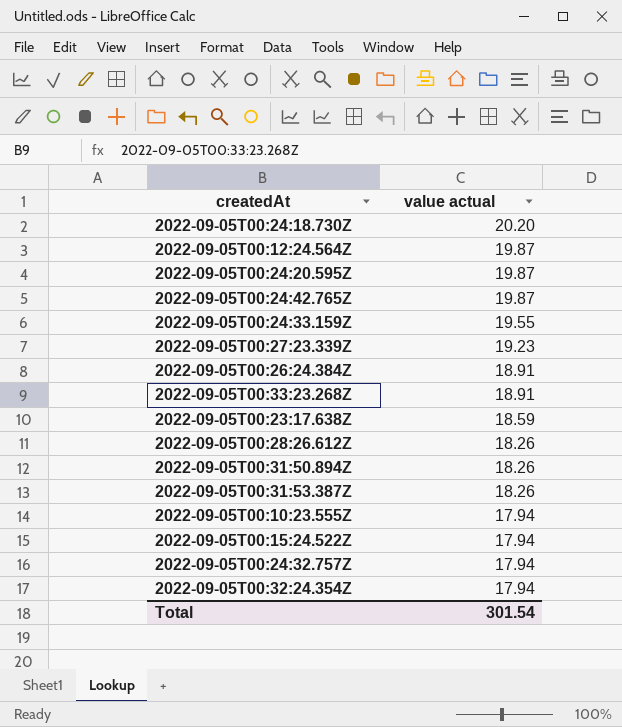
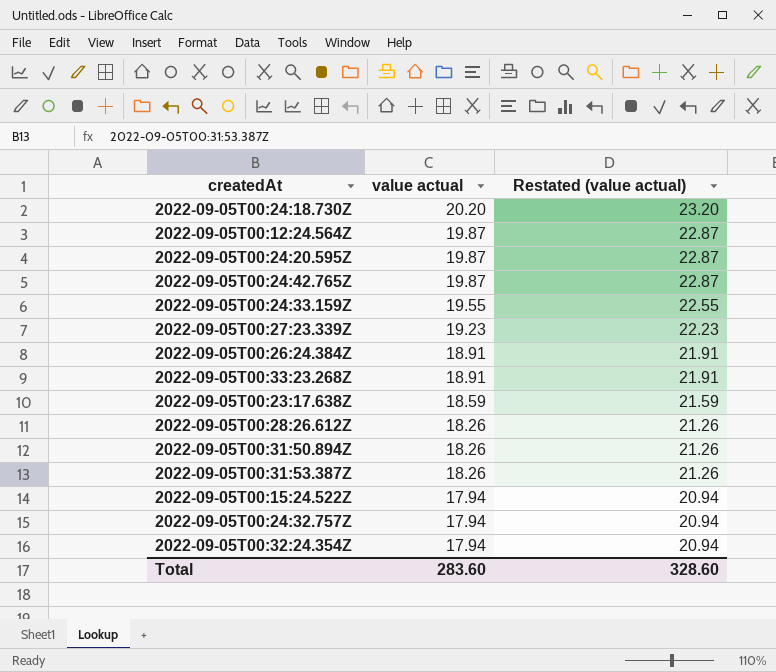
column Restated (value actual) | formula: none -> [value actual] + 3
row 2022-09-05T00:10:23.555Z: 17.94 -> none
Total | value actual: 301.54 -> 283.60

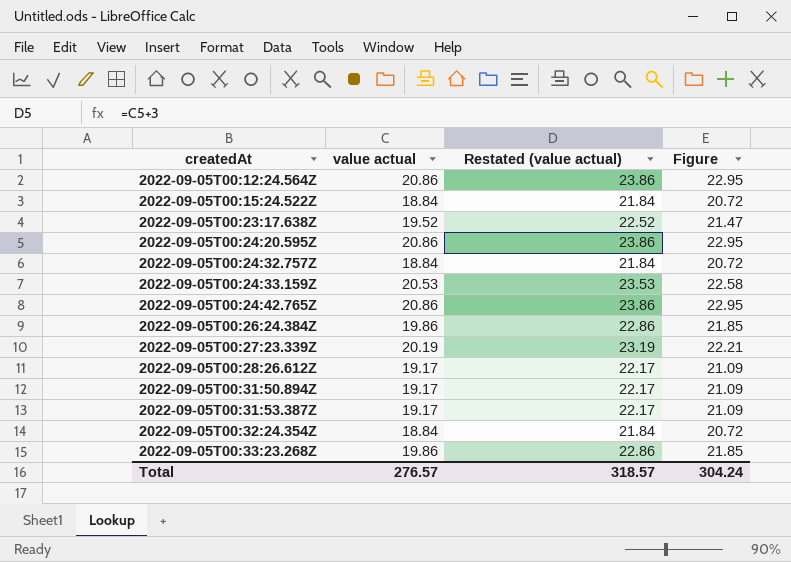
row order: value actual descending -> createdAt ascending
column Figure | formula: none -> [value actual] * 1.1
row 2022-09-05T00:24:18.730Z: 20.20 | 23.20 -> none
2022-09-05T00:12:24.564Z | value actual: 19.87 -> 20.86
2022-09-05T00:12:24.564Z | Restated (value actual): 22.87 -> 23.86
2022-09-05T00:15:24.522Z | value actual: 17.94 -> 18.84
2022-09-05T00:15:24.522Z | Restated (value actual): 20.94 -> 21.84
2022-09-05T00:23:17.638Z | value actual: 18.59 -> 19.52
2022-09-05T00:23:17.638Z | Restated (value actual): 21.59 -> 22.52
2022-09-05T00:24:20.595Z | value actual: 19.87 -> 20.86
2022-09-05T00:24:20.595Z | Restated (value actual): 22.87 -> 23.86
2022-09-05T00:24:32.757Z | value actual: 17.94 -> 18.84
2022-09-05T00:24:32.757Z | Restated (value actual): 20.94 -> 21.84
2022-09-05T00:24:33.159Z | value actual: 19.55 -> 20.53
2022-09-05T00:24:33.159Z | Restated (value actual): 22.55 -> 23.53
2022-09-05T00:24:42.765Z | value actual: 19.87 -> 20.86
2022-09-05T00:24:42.765Z | Restated (value actual): 22.87 -> 23.86
2022-09-05T00:26:24.384Z | value actual: 18.91 -> 19.86
2022-09-05T00:26:24.384Z | Restated (value actual): 21.91 -> 22.86
2022-09-05T00:27:23.339Z | value actual: 19.23 -> 20.19
2022-09-05T00:27:23.339Z | Restated (value actual): 22.23 -> 23.19
2022-09-05T00:28:26.612Z | value actual: 18.26 -> 19.17
2022-09-05T00:28:26.612Z | Restated (value actual): 21.26 -> 22.17
2022-09-05T00:31:50.894Z | value actual: 18.26 -> 19.17
2022-09-05T00:31:50.894Z | Restated (value actual): 21.26 -> 22.17
2022-09-05T00:31:53.387Z | value actual: 18.26 -> 19.17
2022-09-05T00:31:53.387Z | Restated (value actual): 21.26 -> 22.17
2022-09-05T00:32:24.354Z | value actual: 17.94 -> 18.84
2022-09-05T00:32:24.354Z | Restated (value actual): 20.94 -> 21.84
2022-09-05T00:33:23.268Z | value actual: 18.91 -> 19.86
2022-09-05T00:33:23.268Z | Restated (value actual): 21.91 -> 22.86
Total | value actual: 283.60 -> 276.57
Total | Restated (value actual): 328.60 -> 318.57

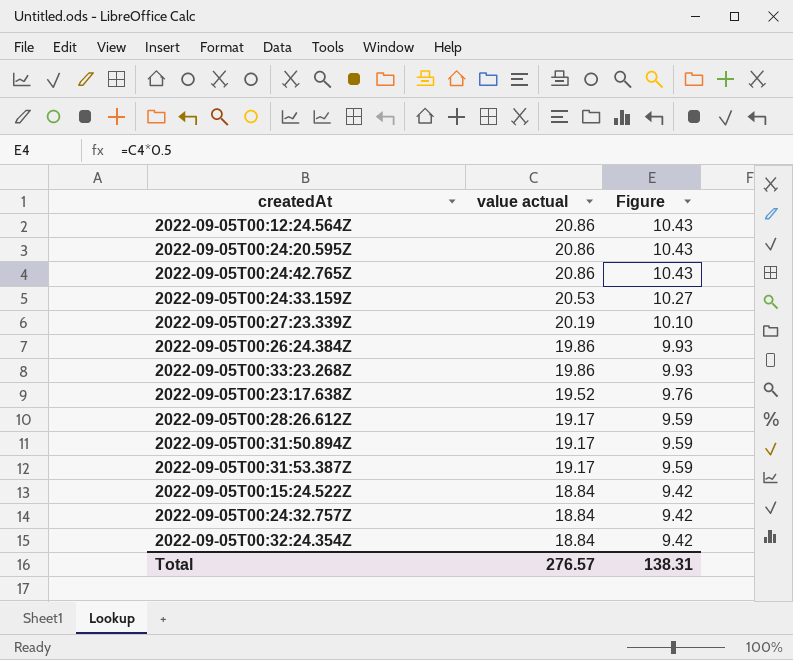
row order: createdAt ascending -> value actual descending
column Restated (value actual) | formula: [value actual] + 3 -> none
column Figure | formula: [value actual] * 1.1 -> [value actual] * 0.5
Total | Figure: 304.24 -> 138.31

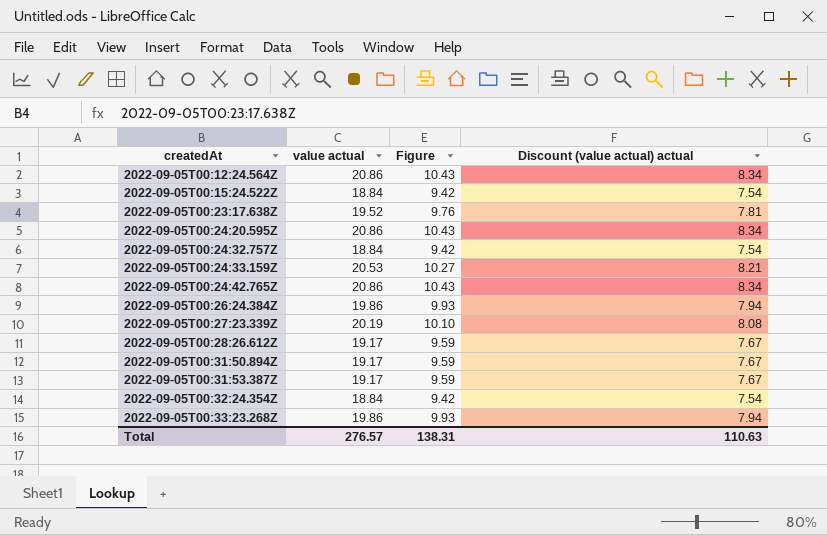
row order: value actual descending -> createdAt ascending
column Discount (value actual) actual | formula: none -> [value actual] * 0.4

